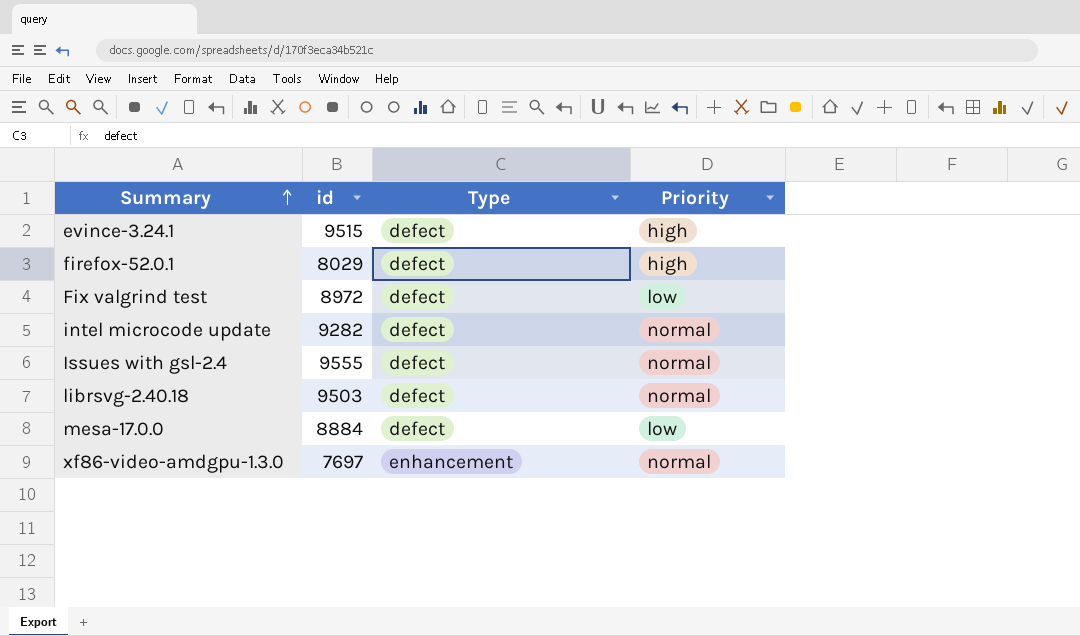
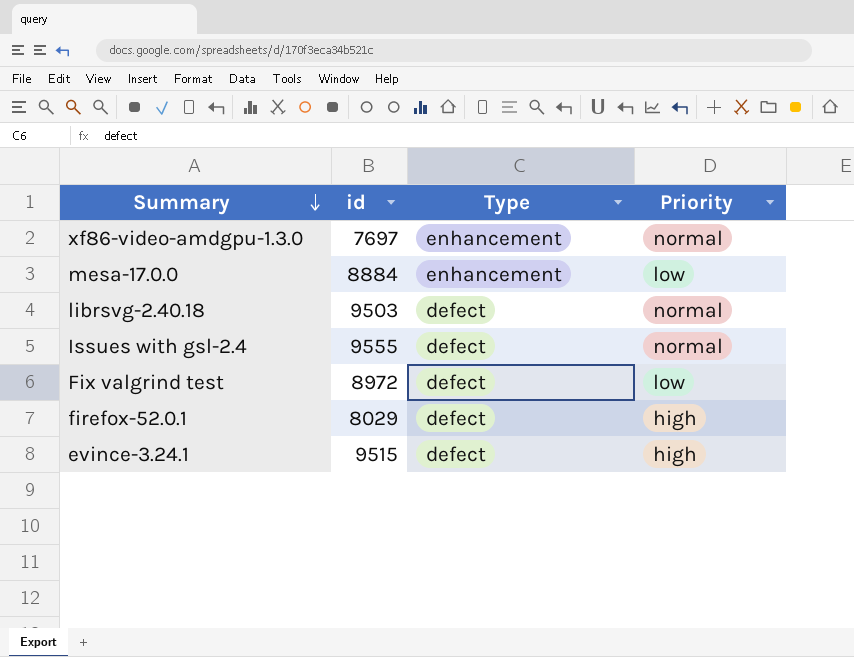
row order: Summary ascending -> Summary descending
row intel microcode update: 9282 | defect | normal -> none
mesa-17.0.0 | Type: defect -> enhancement

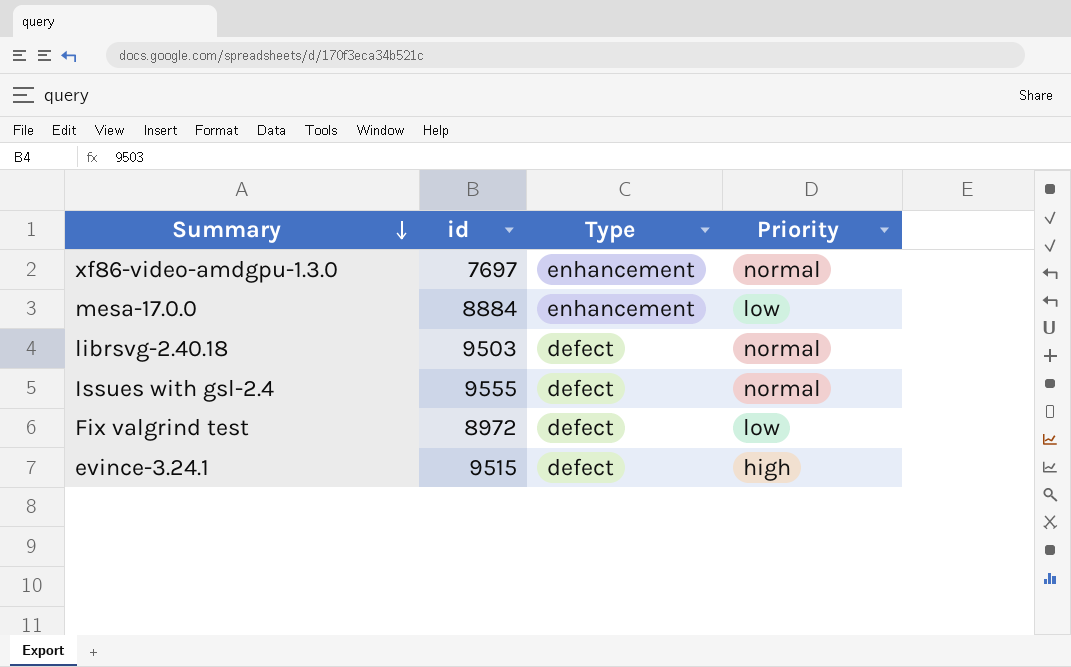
row firefox-52.0.1: 8029 | defect | high -> none

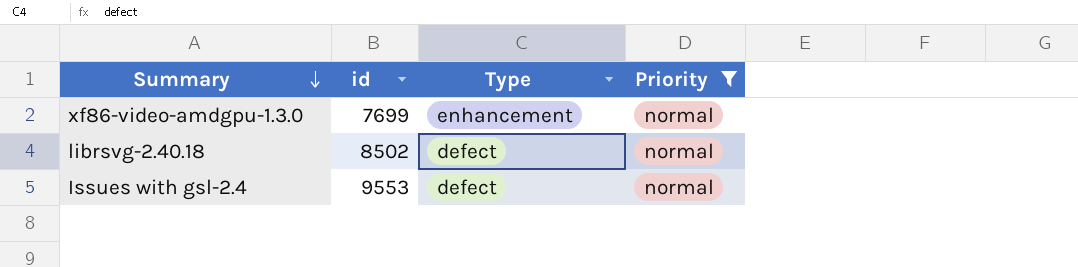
filter: none -> Priority = normal
xf86-video-amdgpu-1.3.0 | id: 7697 -> 7699
librsvg-2.40.18 | id: 9503 -> 8502
Issues with gsl-2.4 | id: 9555 -> 9553

